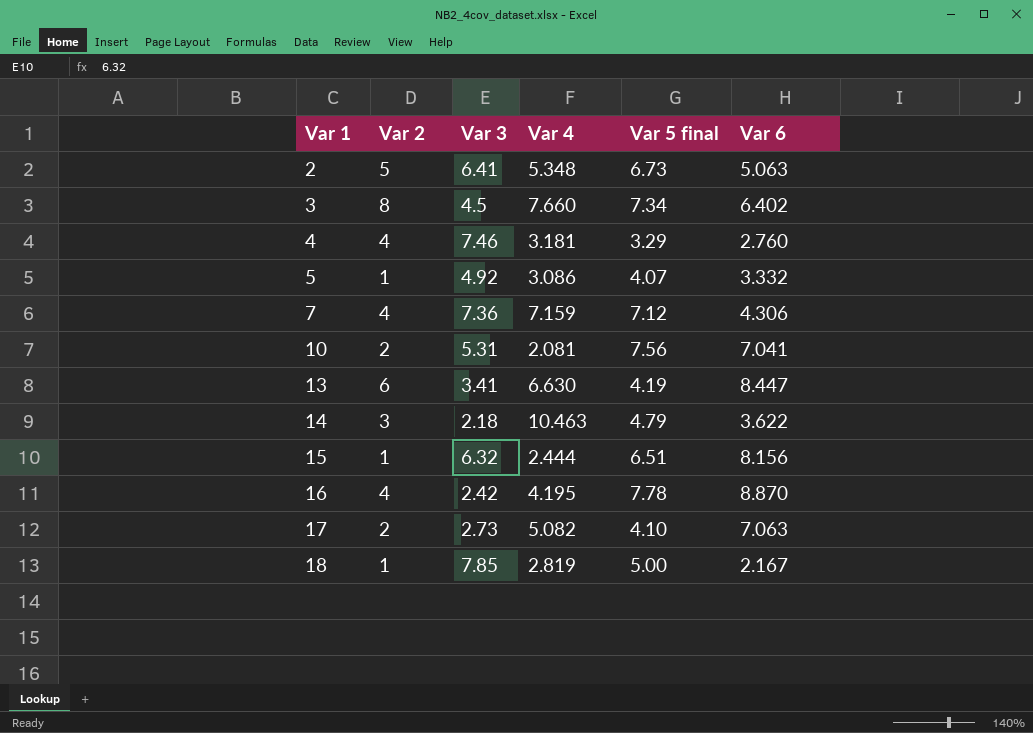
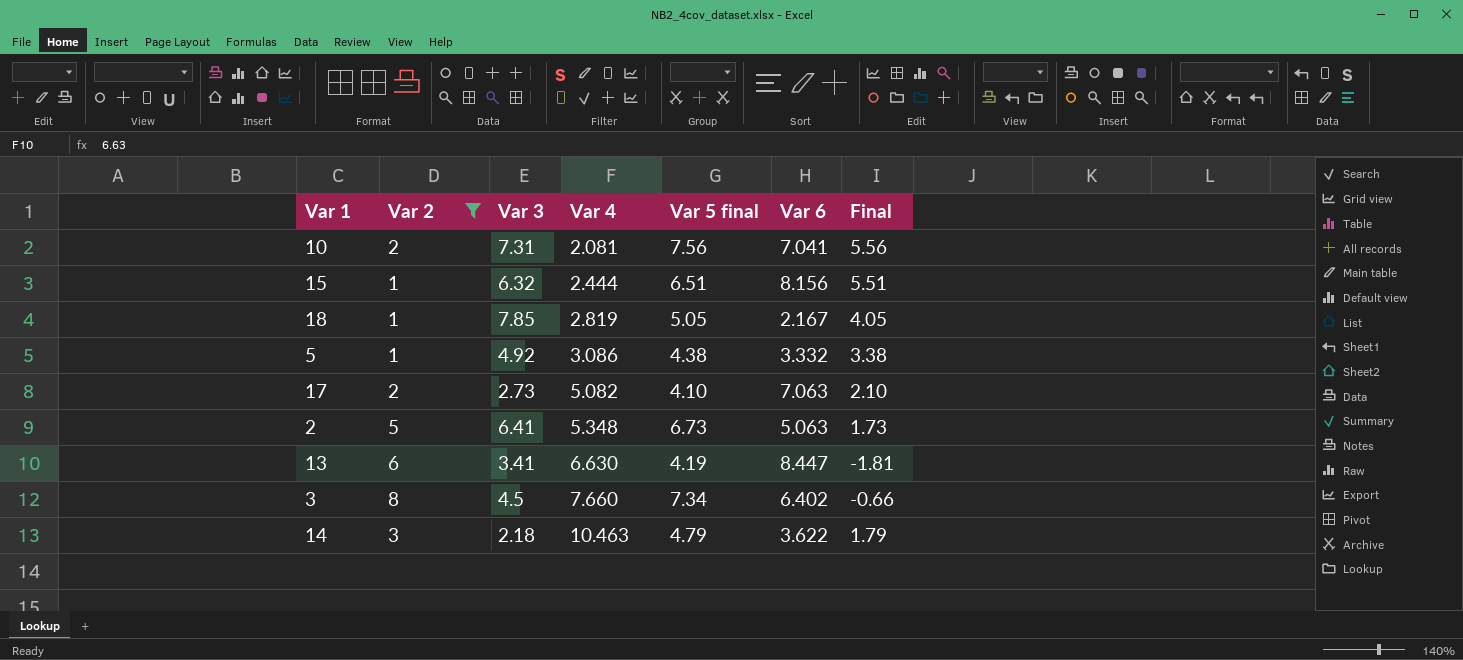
filter: none -> Var 2 != 4
row order: Var 1 ascending -> Var 4 ascending
column Final | formula: none -> [Var 5 final] - [Var 2]
10 | Var 3: 5.31 -> 7.31
18 | Var 5 final: 5.00 -> 5.05
5 | Var 5 final: 4.07 -> 4.38

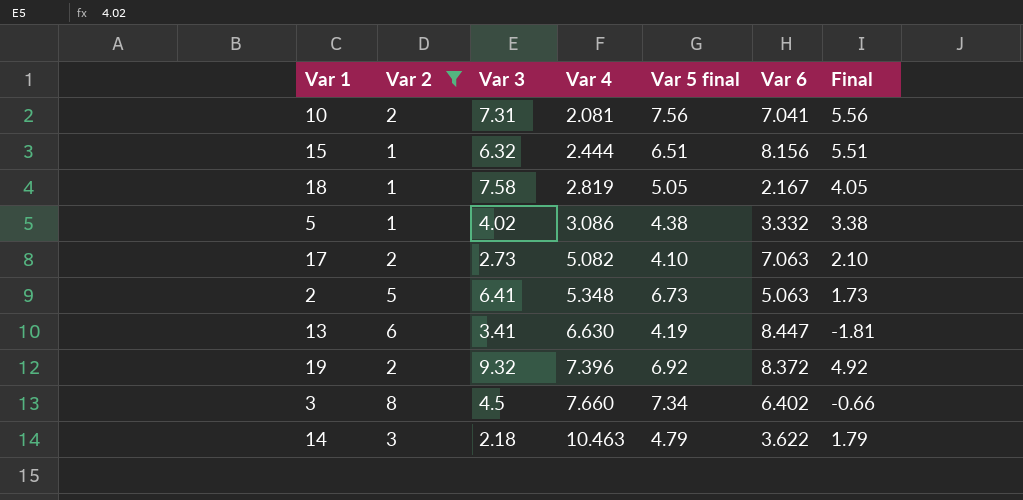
18 | Var 3: 7.85 -> 7.58
5 | Var 3: 4.92 -> 4.02
row 19: none -> 2 | 9.32 | 7.396 | 6.92 | 8.372 | 4.92

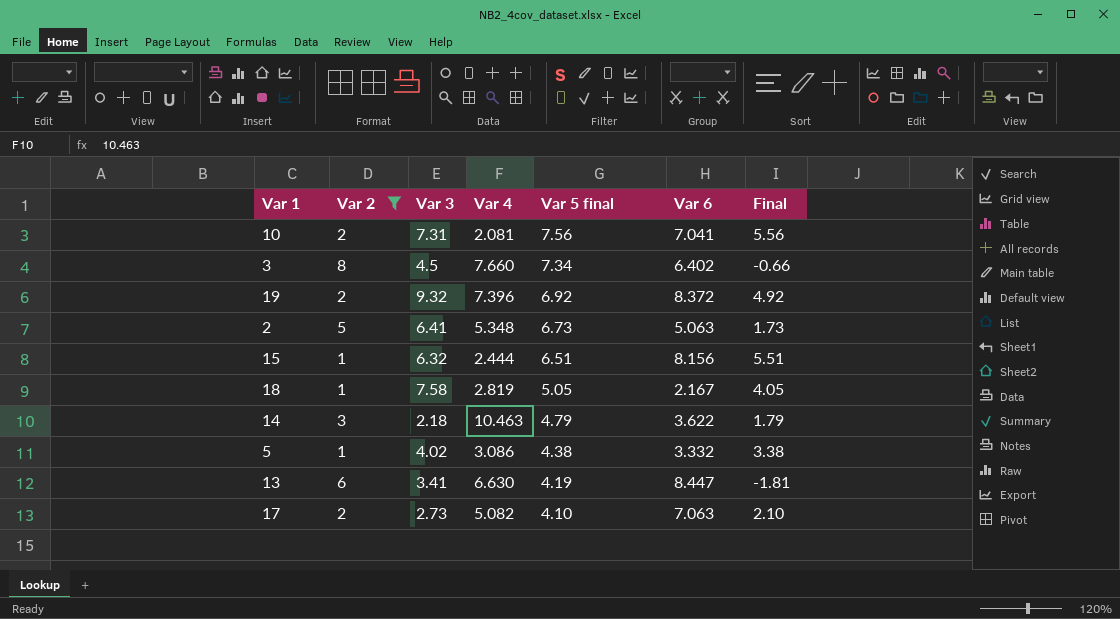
row order: Var 4 ascending -> Var 5 final descending

